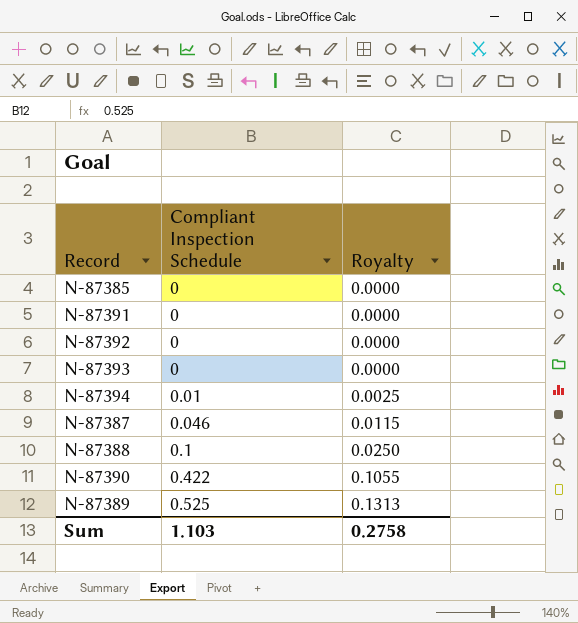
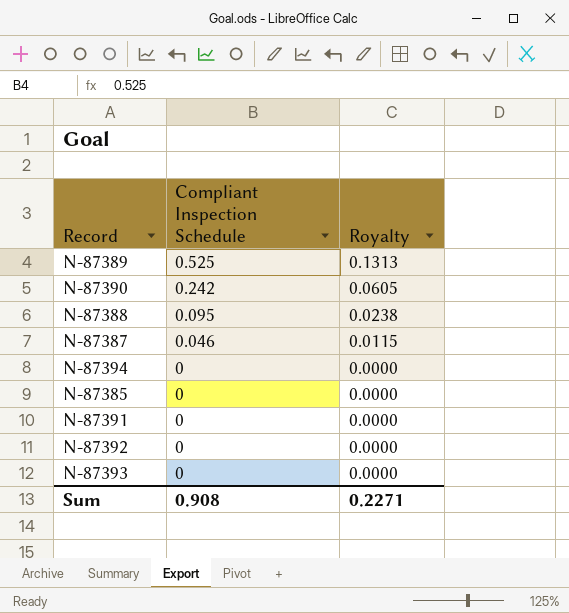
row order: Compliant Inspection Schedule ascending -> Compliant Inspection Schedule descending
N-87390 | Compliant Inspection Schedule: 0.422 -> 0.242
N-87390 | Royalty: 0.1055 -> 0.0605
N-87388 | Compliant Inspection Schedule: 0.1 -> 0.095
N-87388 | Royalty: 0.0250 -> 0.0238
N-87394 | Compliant Inspection Schedule: 0.01 -> 0
N-87394 | Royalty: 0.0025 -> 0.0000
Sum | Compliant Inspection Schedule: 1.103 -> 0.908
Sum | Royalty: 0.2758 -> 0.2271

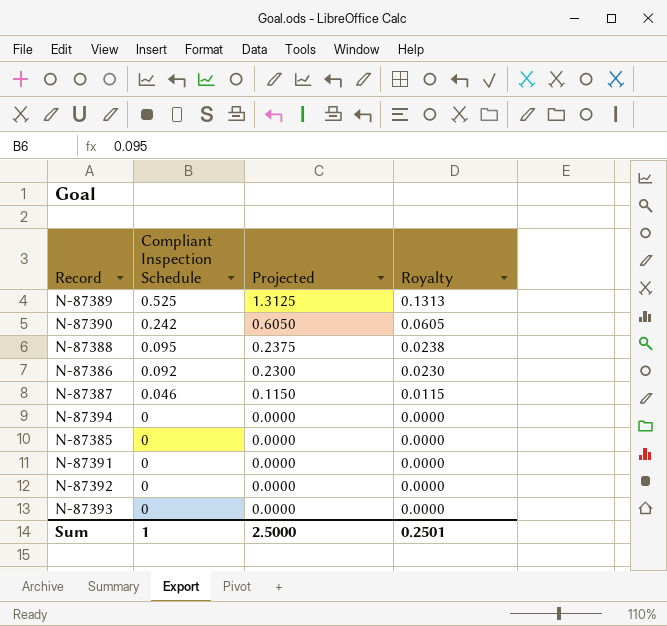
column Projected | formula: none -> [Compliant Inspection Schedule] * 2.5
row N-87386: none -> 0.092 | 0.2300 | 0.0230
Sum | Compliant Inspection Schedule: 0.908 -> 1
Sum | Royalty: 0.2271 -> 0.2501

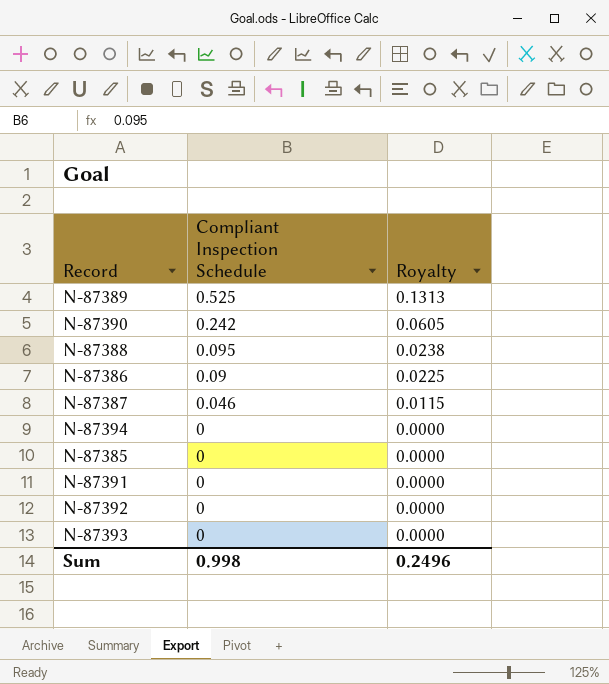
column Projected | formula: [Compliant Inspection Schedule] * 2.5 -> none
N-87386 | Compliant Inspection Schedule: 0.092 -> 0.09
N-87386 | Royalty: 0.0230 -> 0.0225
Sum | Compliant Inspection Schedule: 1 -> 0.998
Sum | Royalty: 0.2501 -> 0.2496

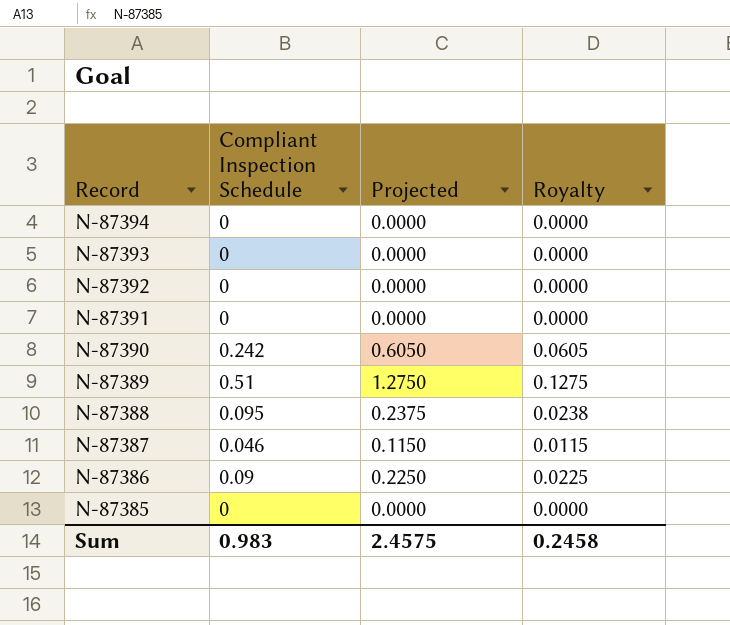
row order: Compliant Inspection Schedule descending -> Record descending
column Projected | formula: none -> [Compliant Inspection Schedule] * 2.5
N-87389 | Compliant Inspection Schedule: 0.525 -> 0.51
N-87389 | Royalty: 0.1313 -> 0.1275
Sum | Compliant Inspection Schedule: 0.998 -> 0.983
Sum | Royalty: 0.2496 -> 0.2458

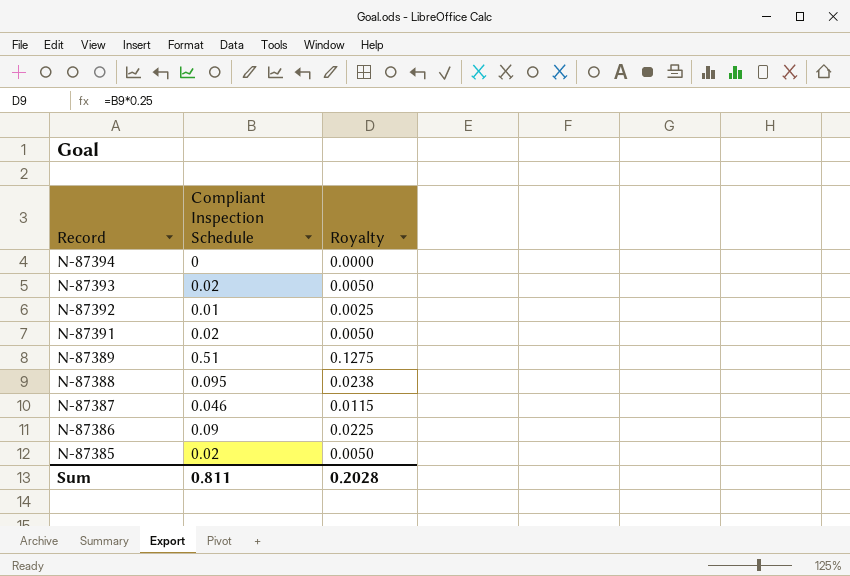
column Projected | formula: [Compliant Inspection Schedule] * 2.5 -> none
row N-87390: 0.242 | 0.6050 | 0.0605 -> none
N-87393 | Compliant Inspection Schedule: 0 -> 0.02
N-87393 | Royalty: 0.0000 -> 0.0050
N-87392 | Compliant Inspection Schedule: 0 -> 0.01
N-87392 | Royalty: 0.0000 -> 0.0025
N-87391 | Compliant Inspection Schedule: 0 -> 0.02
N-87391 | Royalty: 0.0000 -> 0.0050
N-87385 | Compliant Inspection Schedule: 0 -> 0.02
N-87385 | Royalty: 0.0000 -> 0.0050
Sum | Compliant Inspection Schedule: 0.983 -> 0.811
Sum | Royalty: 0.2458 -> 0.2028

